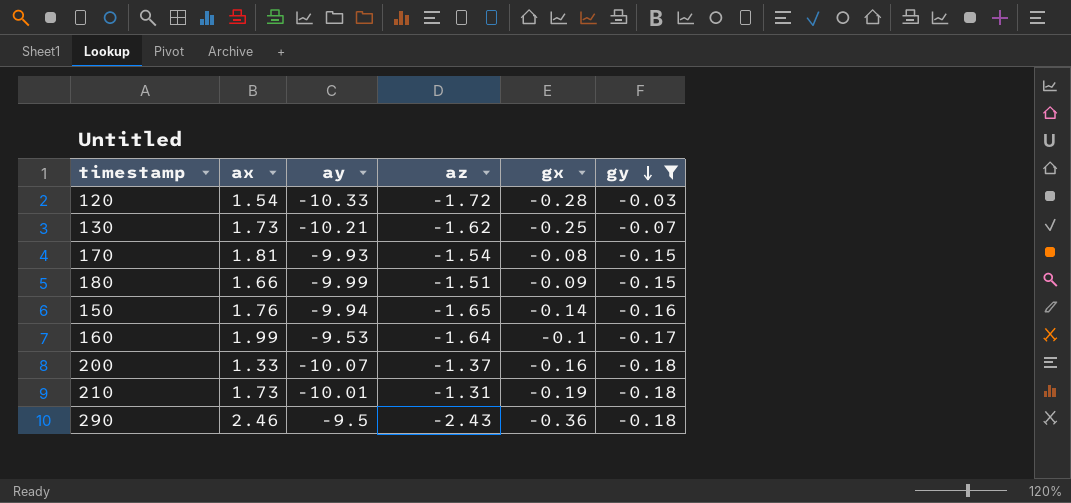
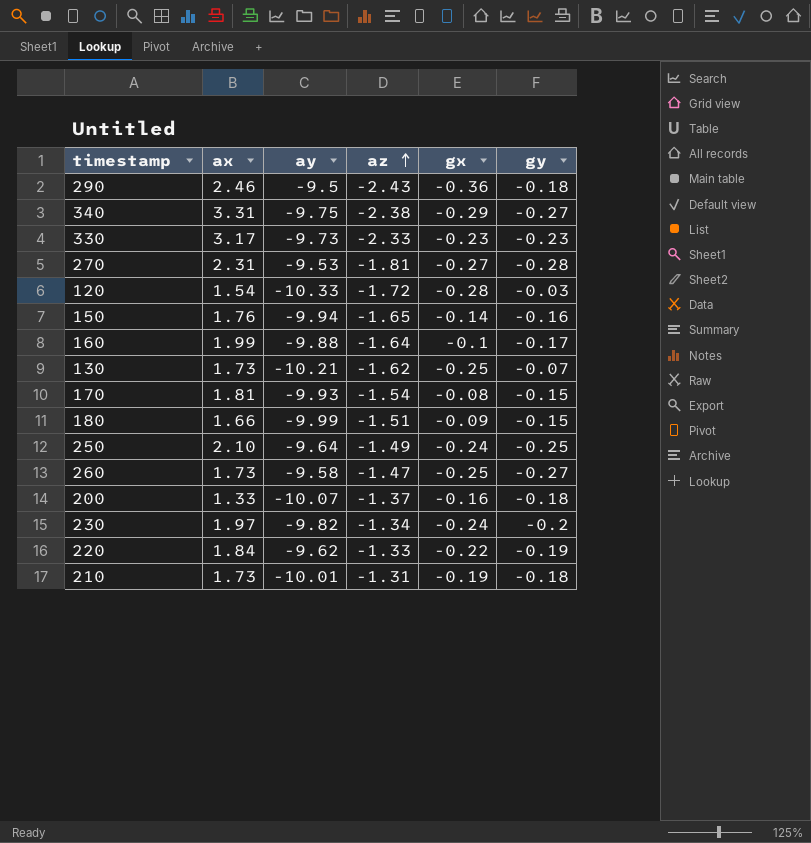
filter: gy >= -0.18 -> none
row order: gy descending -> az ascending
160 | ay: -9.53 -> -9.88

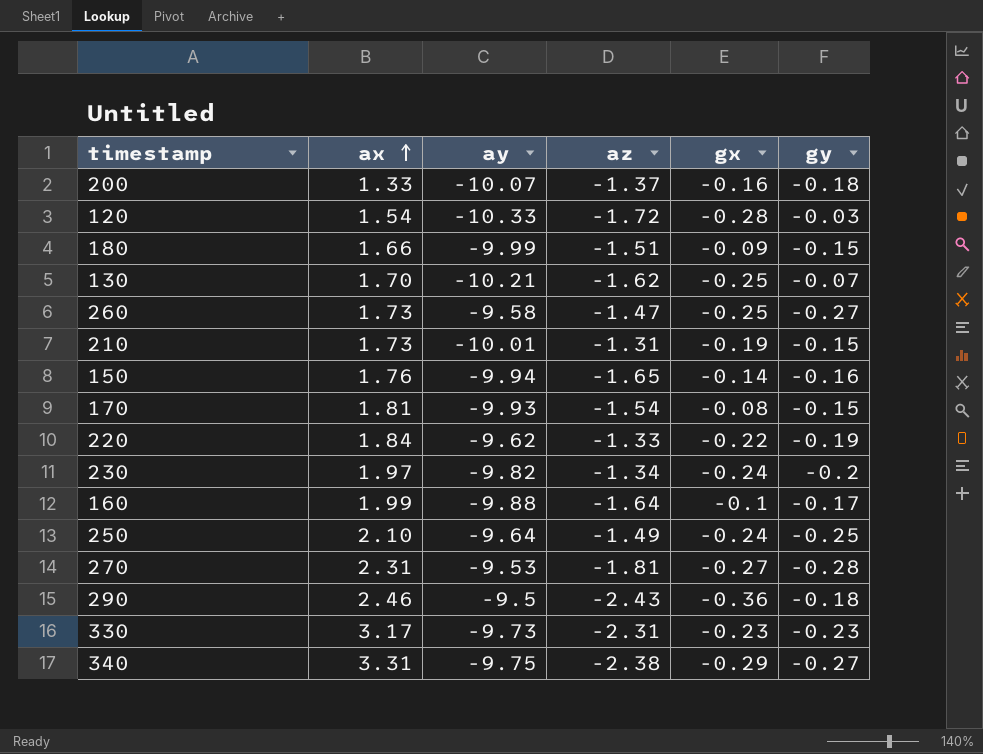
row order: az ascending -> ax ascending
130 | ax: 1.73 -> 1.70
210 | gy: -0.18 -> -0.15
330 | az: -2.33 -> -2.31

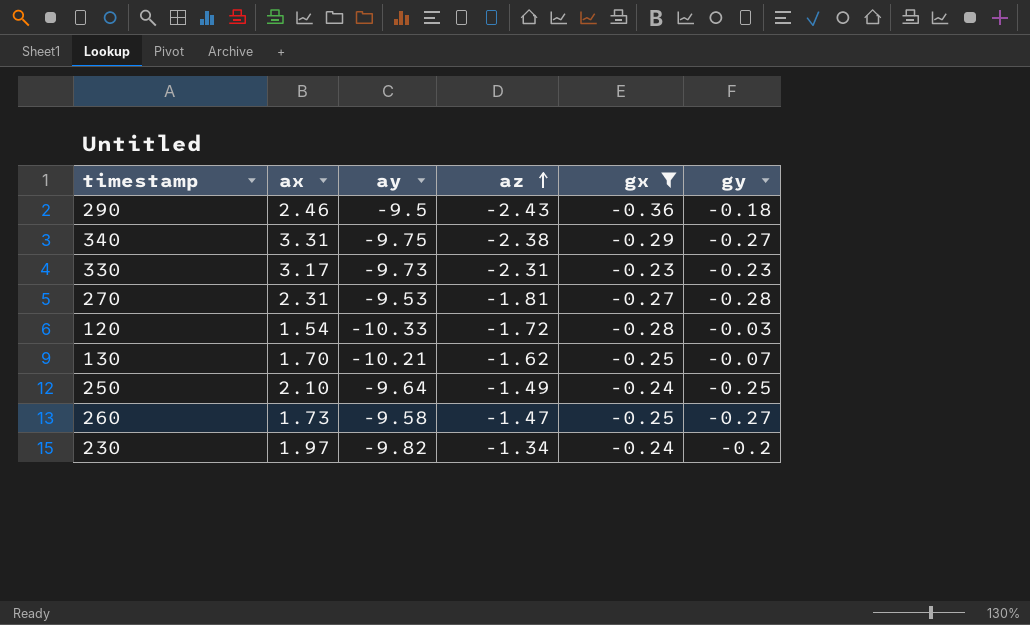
filter: none -> gx <= -0.23
row order: ax ascending -> az ascending

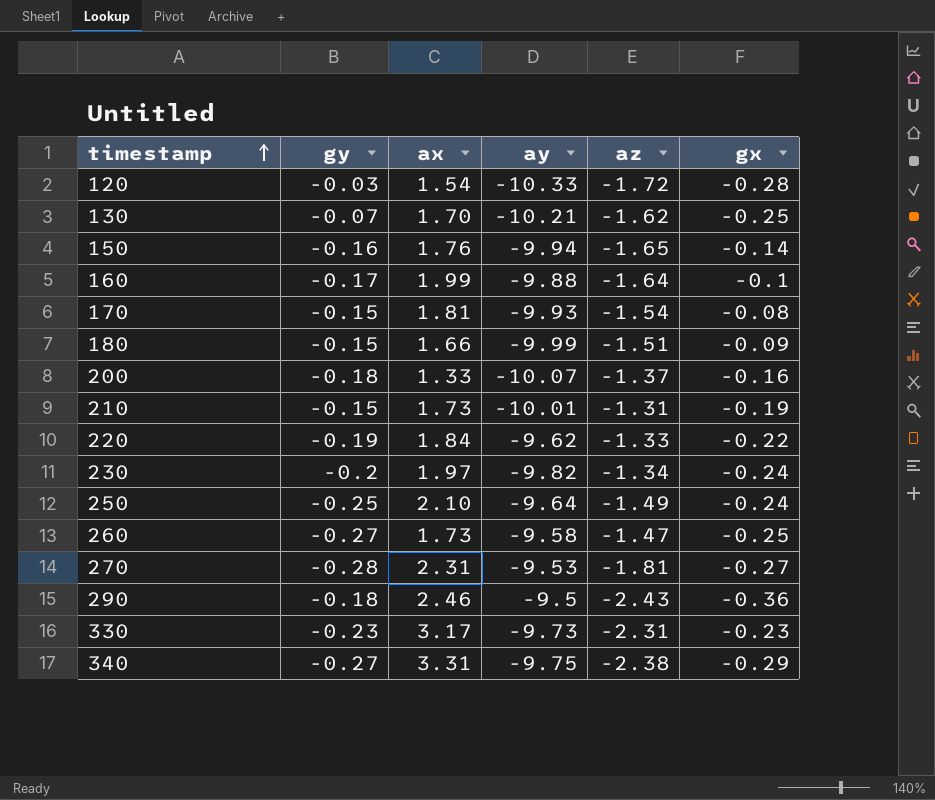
filter: gx <= -0.23 -> none
row order: az ascending -> timestamp ascending
column gy | position: 6 -> 2

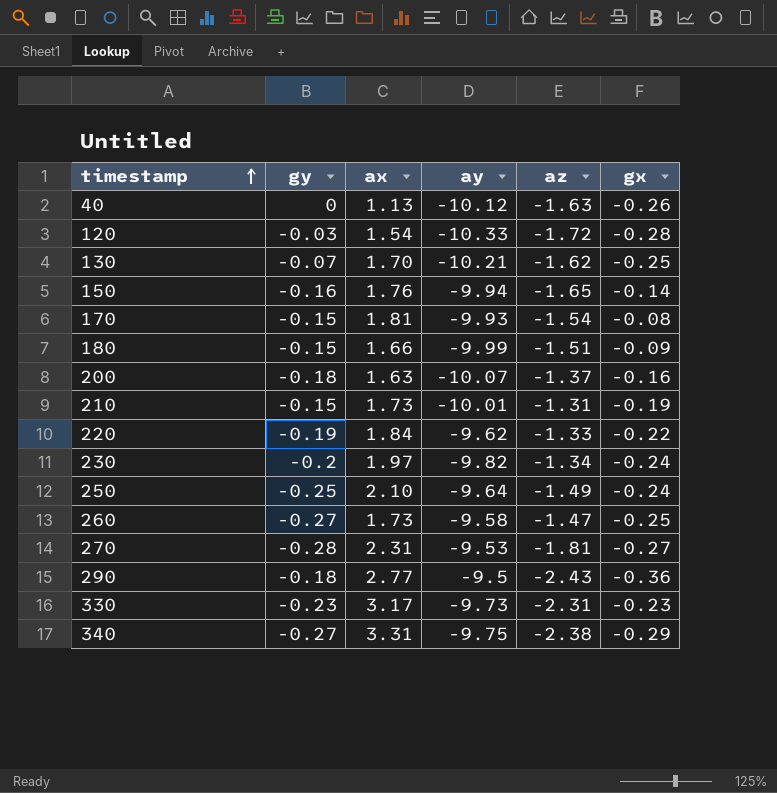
row 160: -0.17 | 1.99 | -9.88 | -1.64 | -0.1 -> none
row 40: none -> 0 | 1.13 | -10.12 | -1.63 | -0.26
200 | ax: 1.33 -> 1.63
290 | ax: 2.46 -> 2.77

